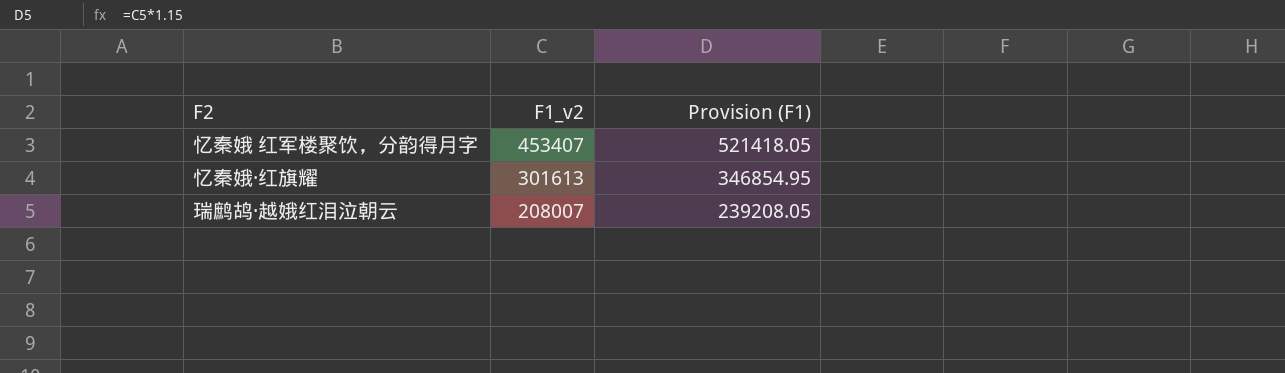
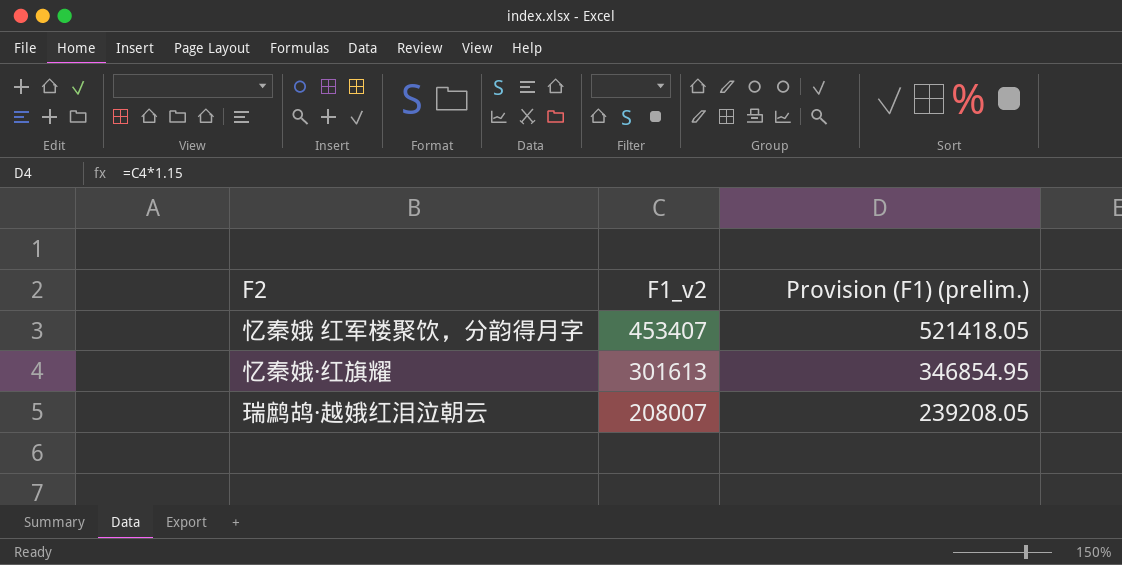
column name: Provision (F1) -> Provision (F1) (prelim.)

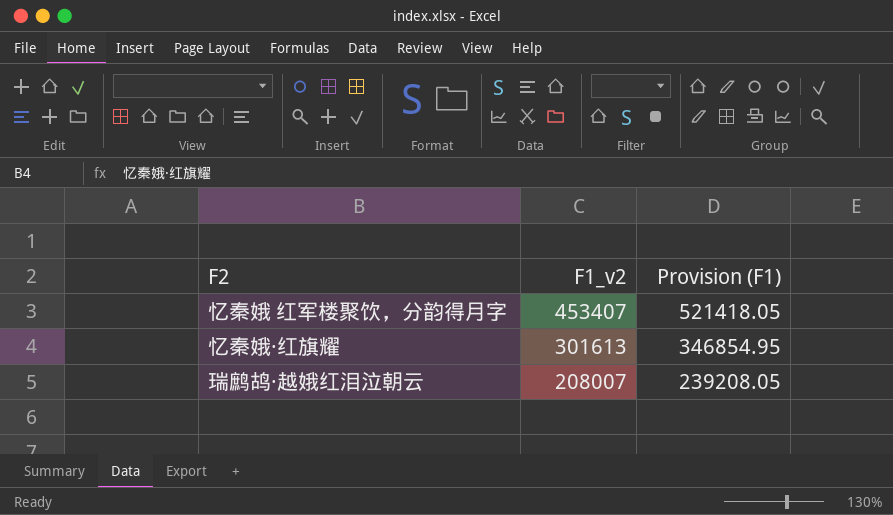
column name: Provision (F1) (prelim.) -> Provision (F1)

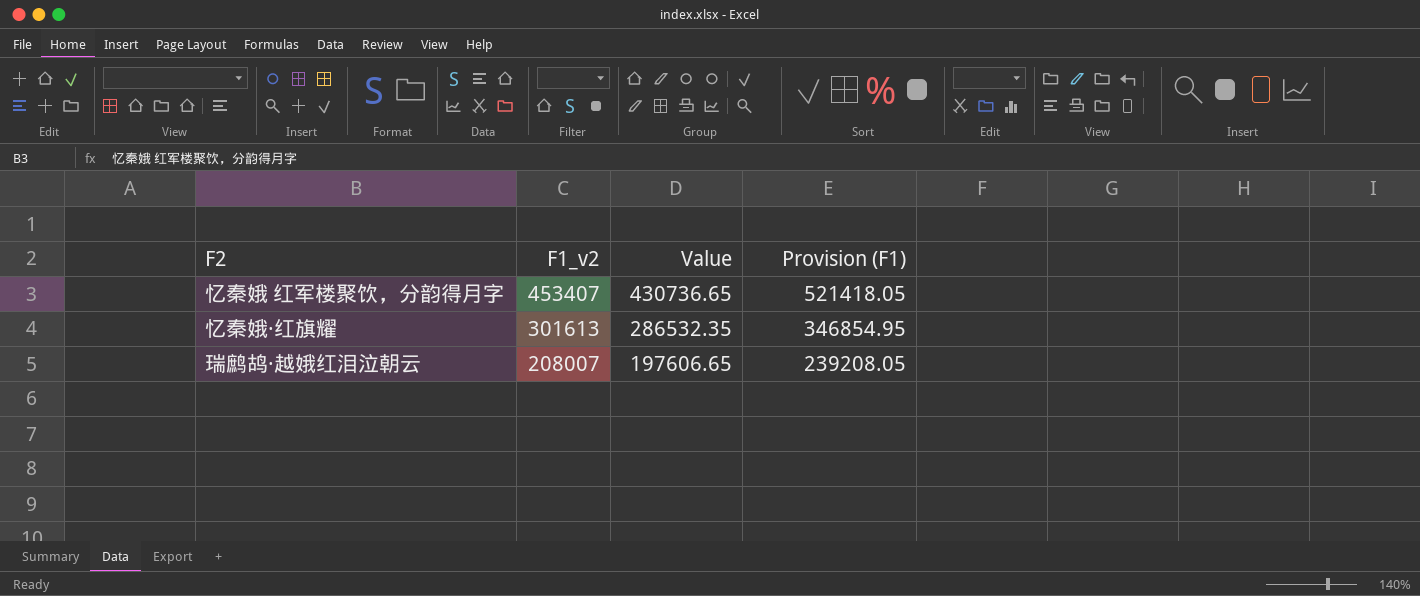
column Value | formula: none -> [F1_v2] * 0.95

